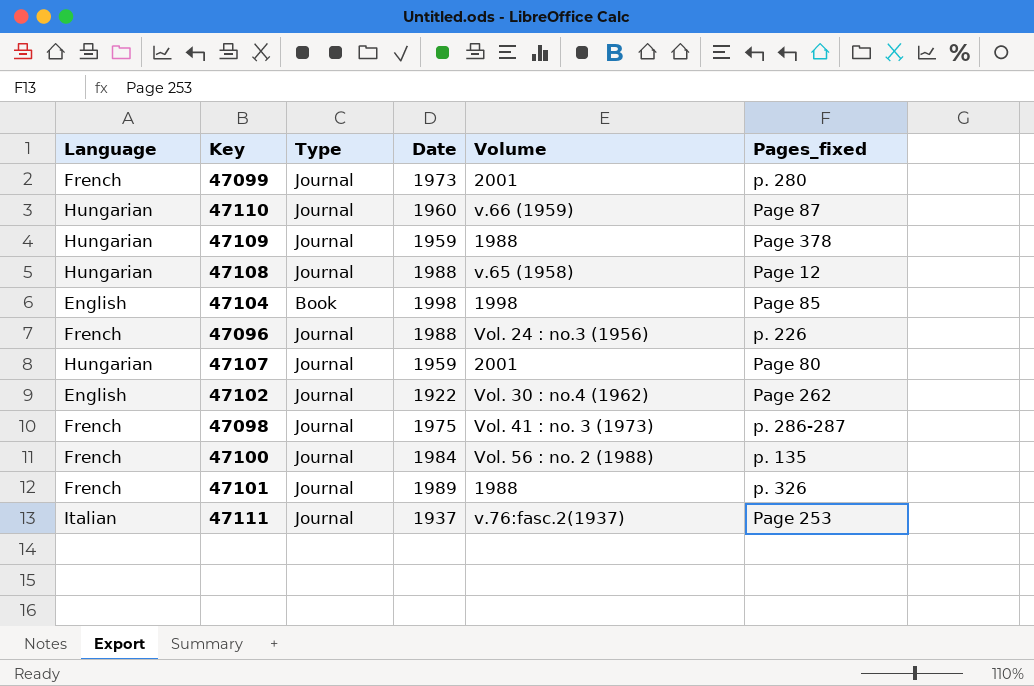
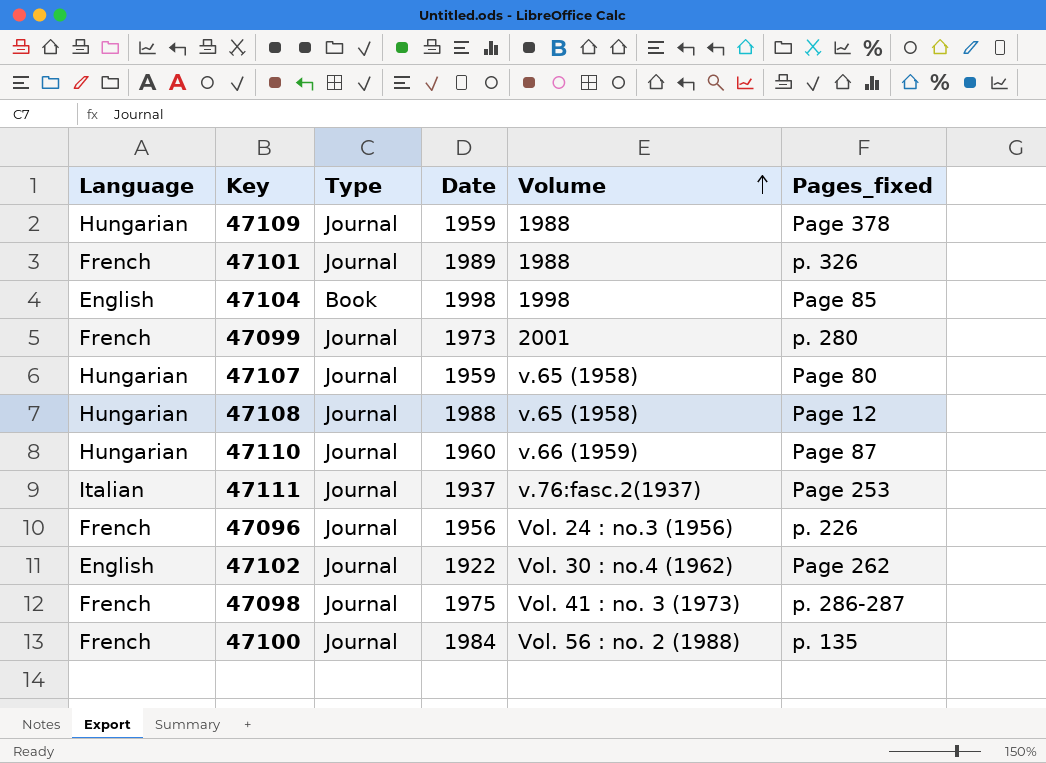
row order: none -> Volume ascending
47107 | Volume: 2001 -> v.65 (1958)
47096 | Date: 1988 -> 1956

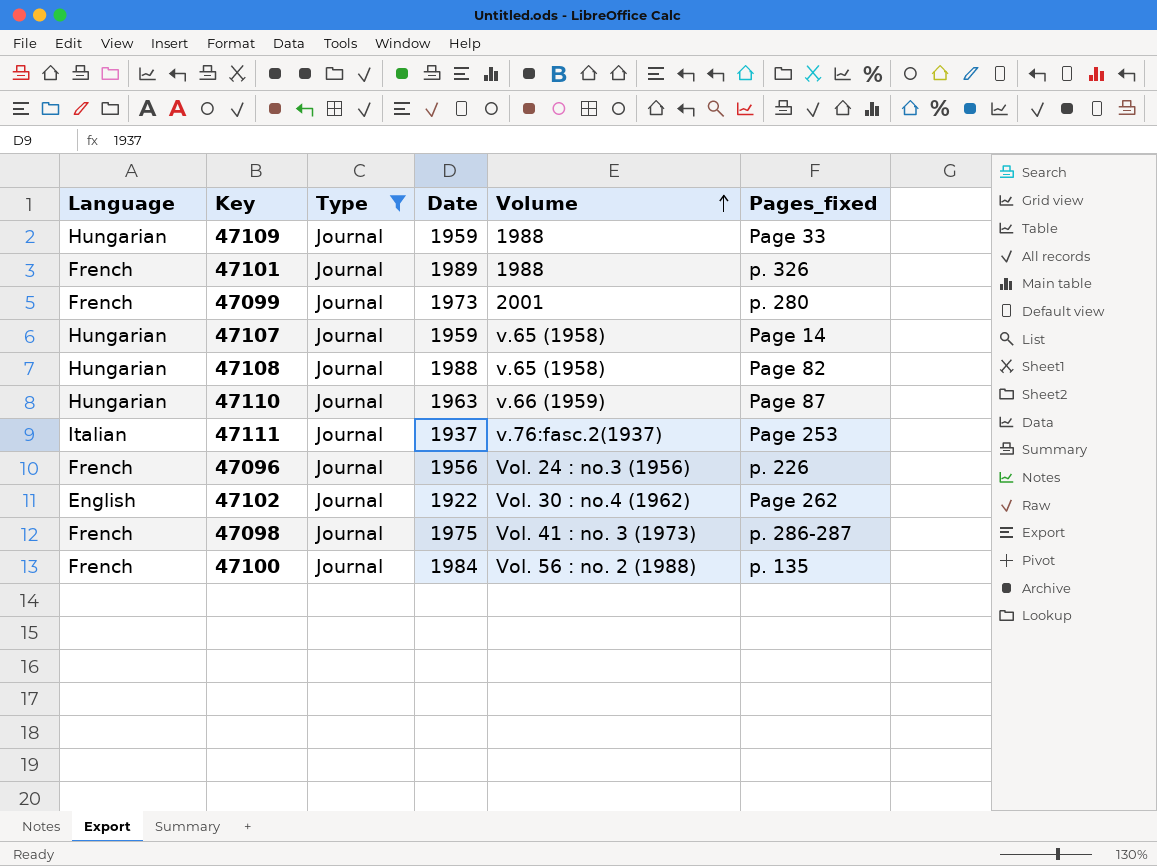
filter: none -> Type = Journal
47109 | Pages_fixed: Page 378 -> Page 33
47107 | Pages_fixed: Page 80 -> Page 14
47108 | Pages_fixed: Page 12 -> Page 82
47110 | Date: 1960 -> 1963

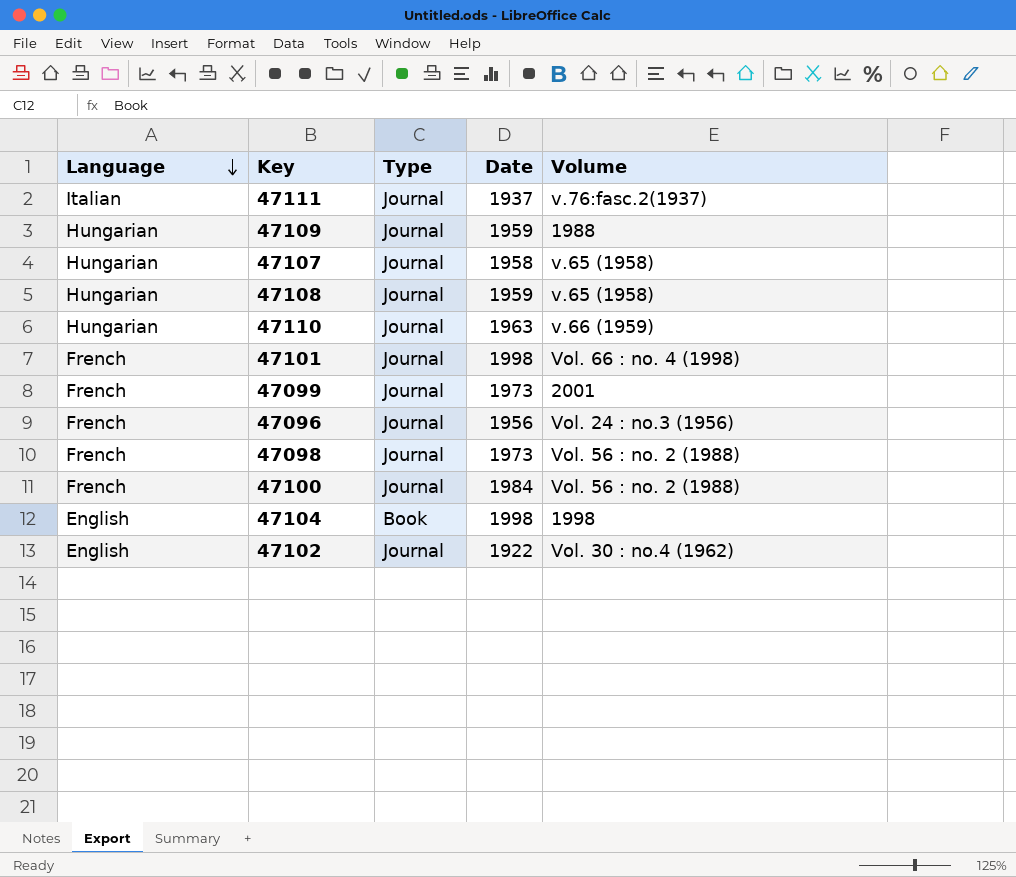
filter: Type = Journal -> none
row order: Volume ascending -> Language descending
column Pages_fixed | position: 6 -> none
47107 | Date: 1959 -> 1958
47108 | Date: 1988 -> 1959
47101 | Date: 1989 -> 1998
47101 | Volume: 1988 -> Vol. 66 : no. 4 (1998)
47098 | Date: 1975 -> 1973
47098 | Volume: Vol. 41 : no. 3 (1973) -> Vol. 56 : no. 2 (1988)

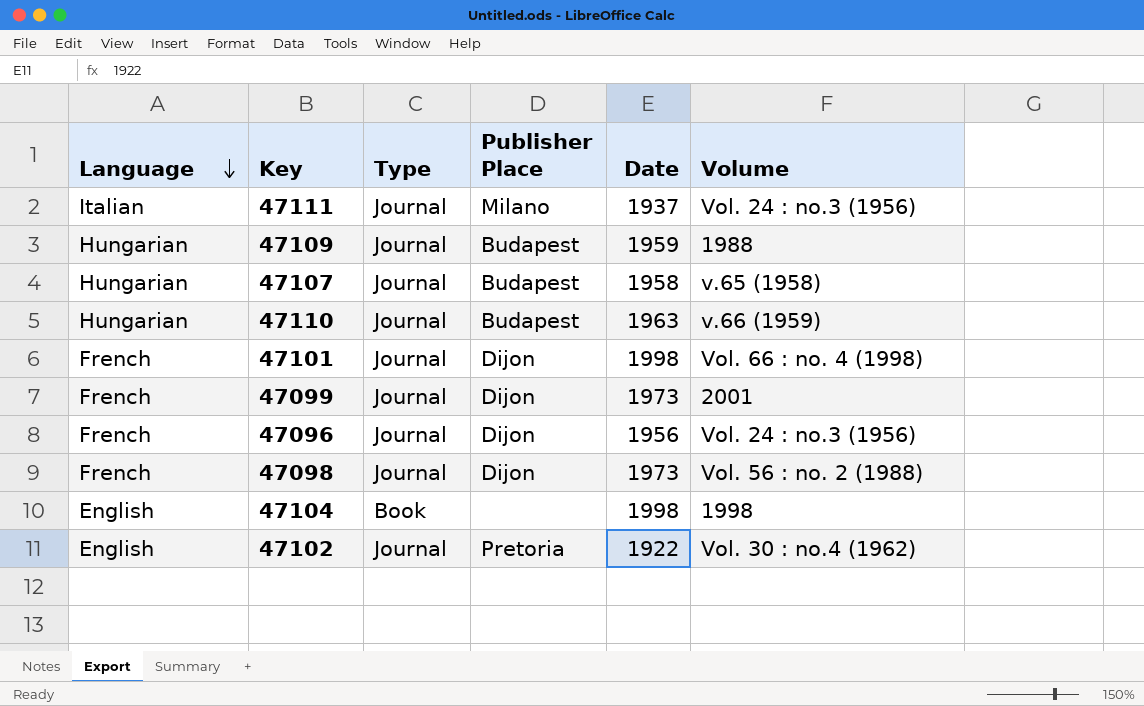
column Publisher Place | position: none -> 4
row 47108: Hungarian | Journal | 1959 | v.65 (1958) -> none
row 47100: French | Journal | 1984 | Vol. 56 : no. 2 (1988) -> none
47111 | Volume: v.76:fasc.2(1937) -> Vol. 24 : no.3 (1956)

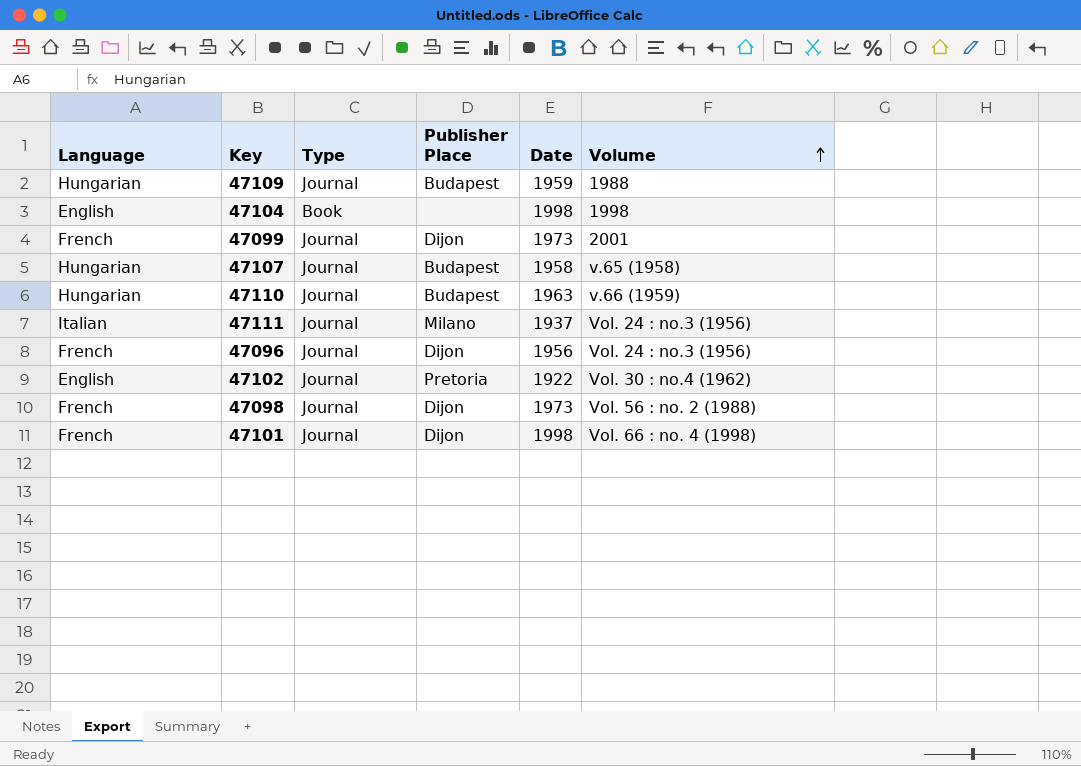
row order: Language descending -> Volume ascending

